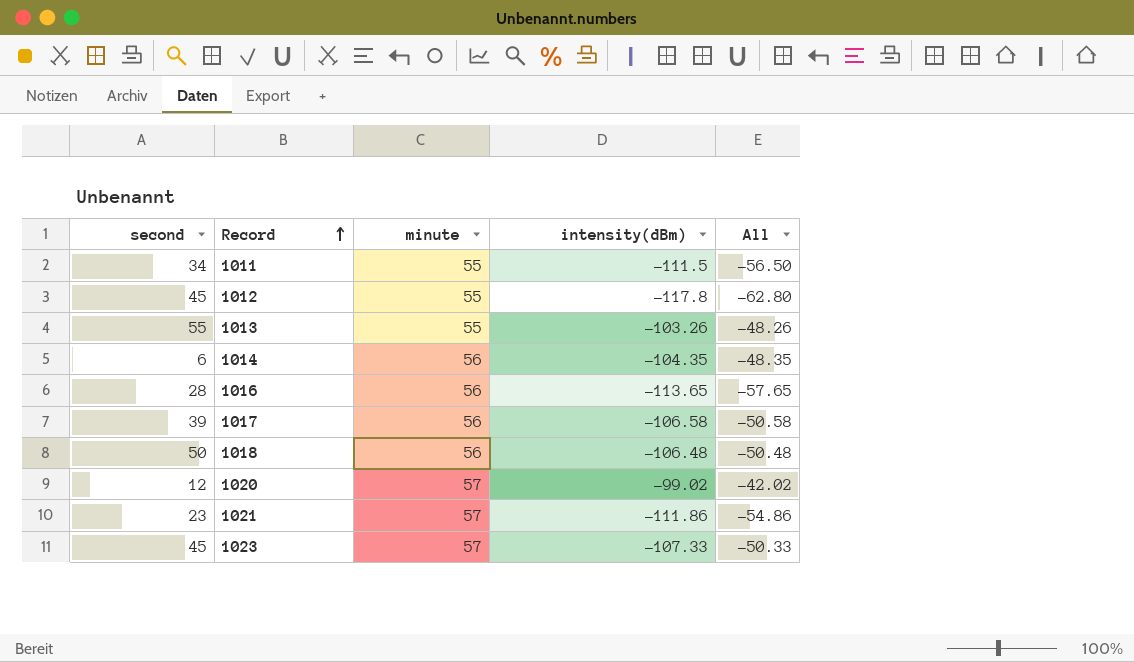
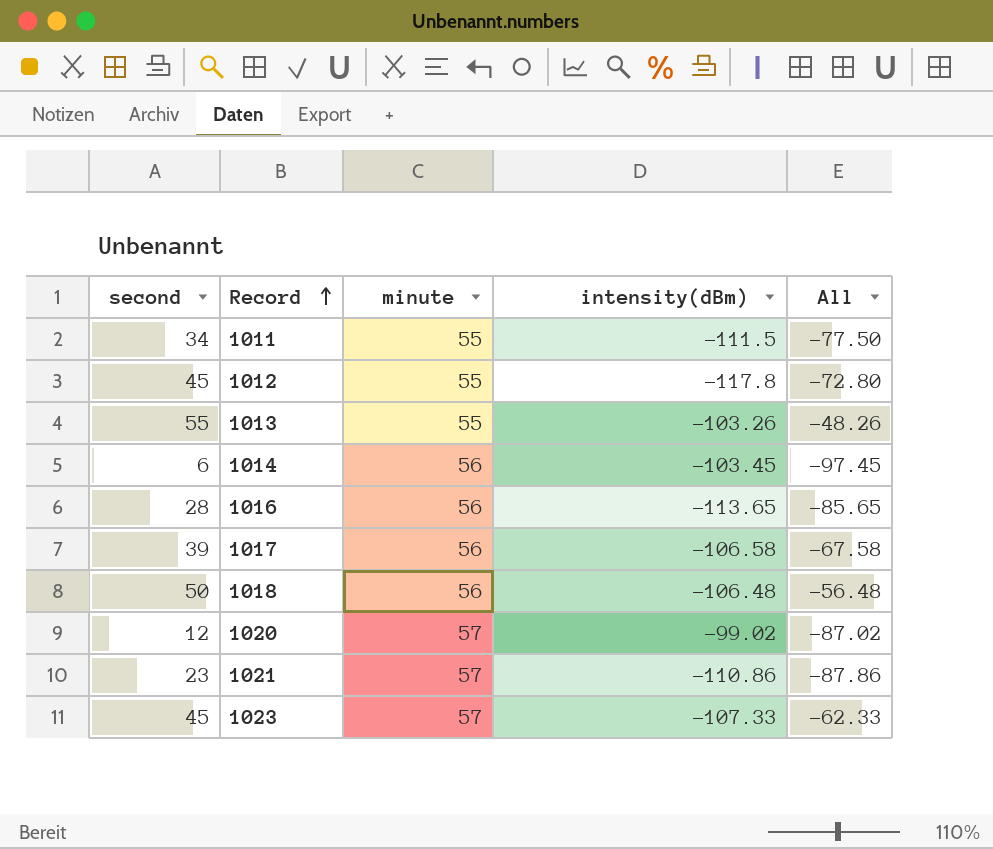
column All | formula: [minute] + [intensity(dBm)] -> [second] + [intensity(dBm)]
1014 | intensity(dBm): -104.35 -> -103.45
1021 | intensity(dBm): -111.86 -> -110.86

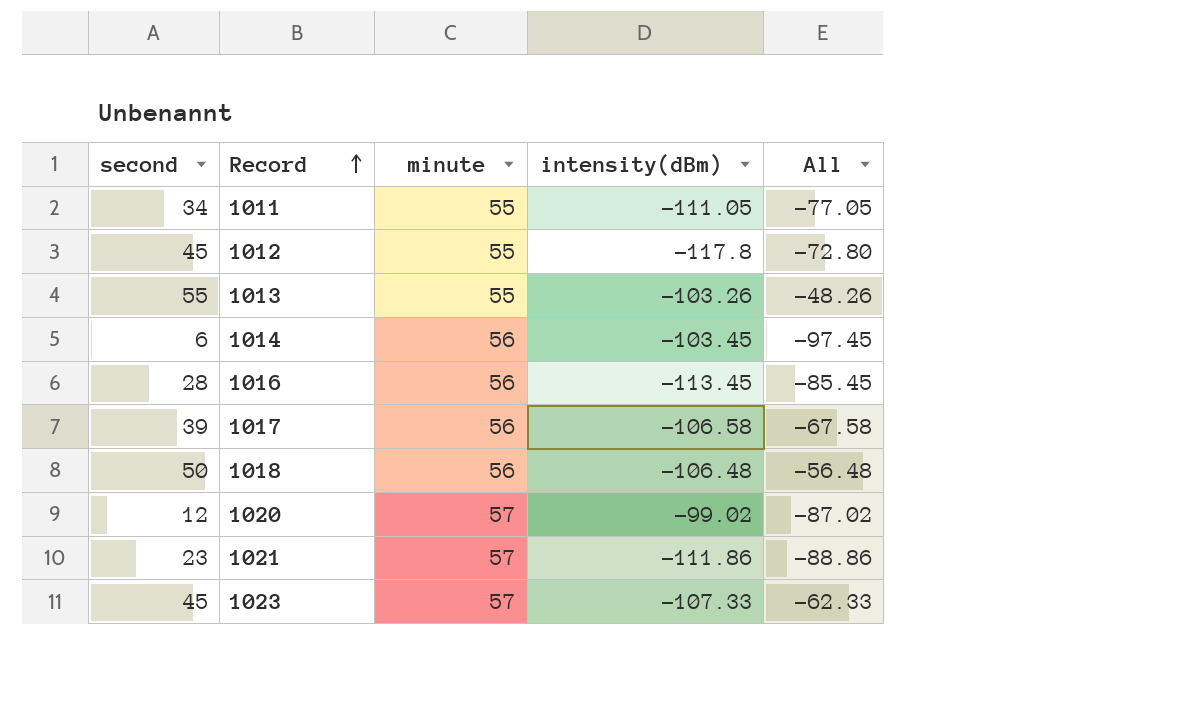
1011 | intensity(dBm): -111.5 -> -111.05
1011 | All: -77.50 -> -77.05
1016 | intensity(dBm): -113.65 -> -113.45
1016 | All: -85.65 -> -85.45
1021 | intensity(dBm): -110.86 -> -111.86
1021 | All: -87.86 -> -88.86

